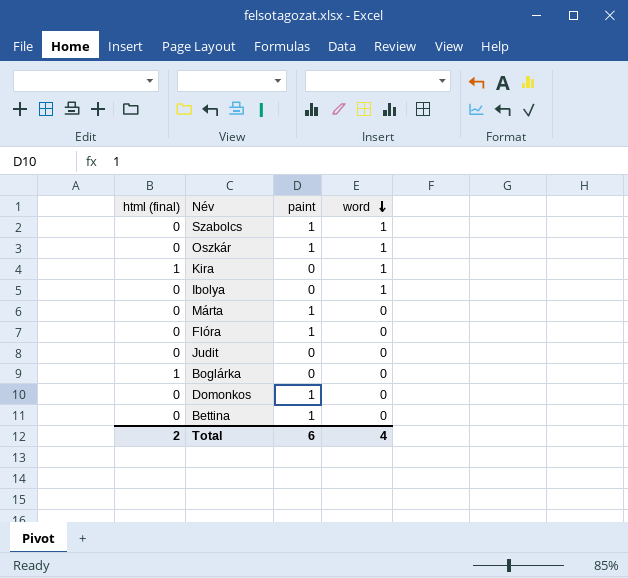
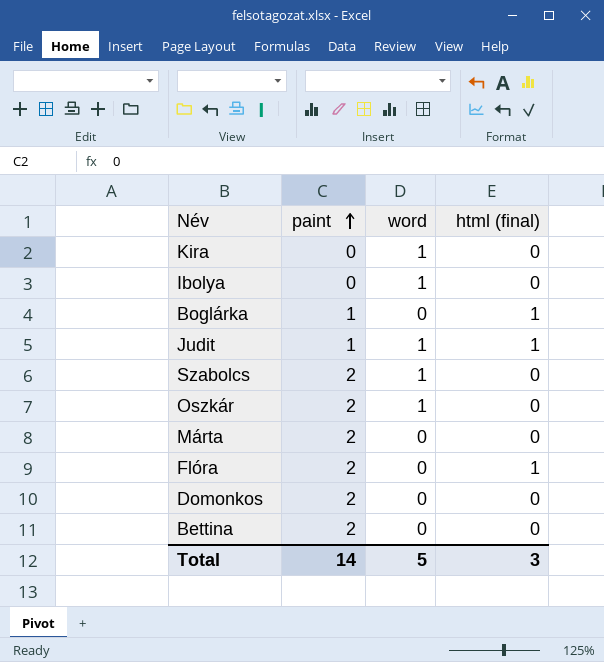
row order: word descending -> paint ascending
column html (final) | position: 1 -> 4
Kira | html (final): 1 -> 0
Boglárka | paint: 0 -> 1
Judit | paint: 0 -> 1
Judit | word: 0 -> 1
Judit | html (final): 0 -> 1
Szabolcs | paint: 1 -> 2
Oszkár | paint: 1 -> 2
Márta | paint: 1 -> 2
Flóra | paint: 1 -> 2
Flóra | html (final): 0 -> 1
Domonkos | paint: 1 -> 2
Bettina | paint: 1 -> 2
Total | paint: 6 -> 14
Total | word: 4 -> 5
Total | html (final): 2 -> 3

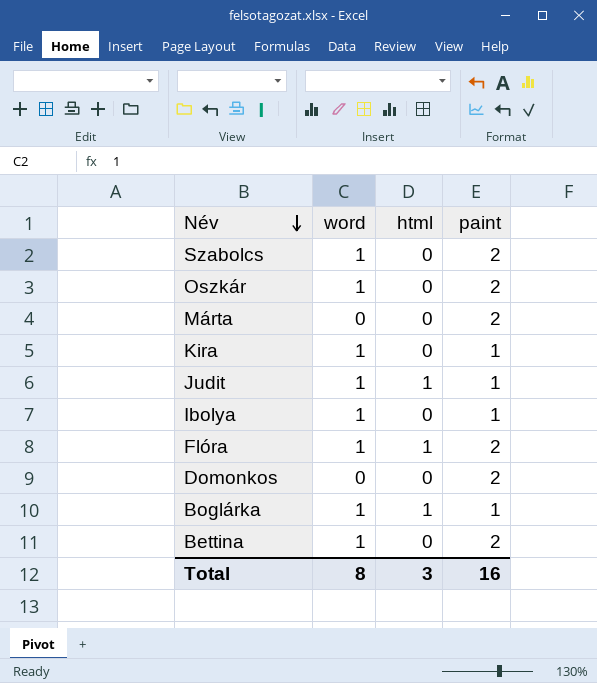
row order: paint ascending -> Név descending
column name: html (final) -> html
column paint | position: 2 -> 4
Kira | paint: 0 -> 1
Ibolya | paint: 0 -> 1
Flóra | word: 0 -> 1
Boglárka | word: 0 -> 1
Bettina | word: 0 -> 1
Total | word: 5 -> 8
Total | paint: 14 -> 16

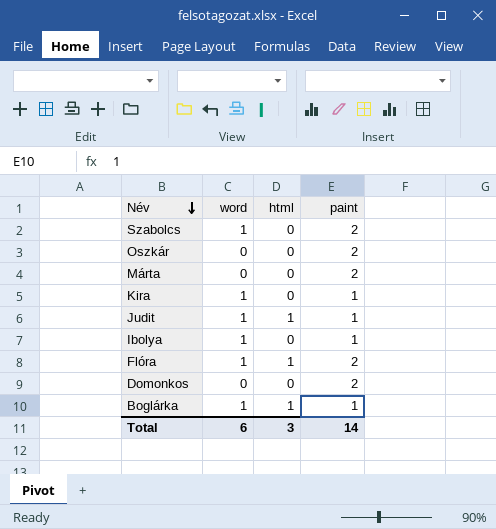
row Bettina: 1 | 0 | 2 -> none
Oszkár | word: 1 -> 0
Total | word: 8 -> 6
Total | paint: 16 -> 14

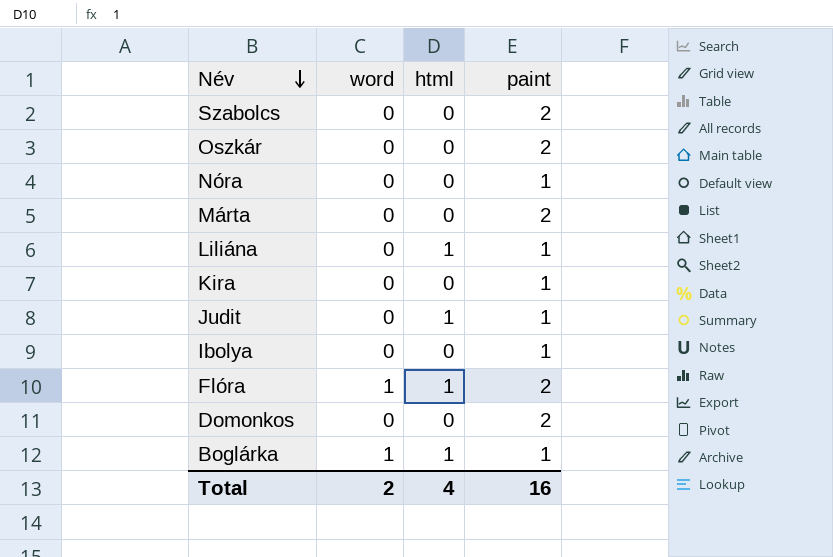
Szabolcs | word: 1 -> 0
row Nóra: none -> 0 | 0 | 1
row Liliána: none -> 0 | 1 | 1
Kira | word: 1 -> 0
Judit | word: 1 -> 0
Ibolya | word: 1 -> 0
Total | word: 6 -> 2
Total | html: 3 -> 4
Total | paint: 14 -> 16

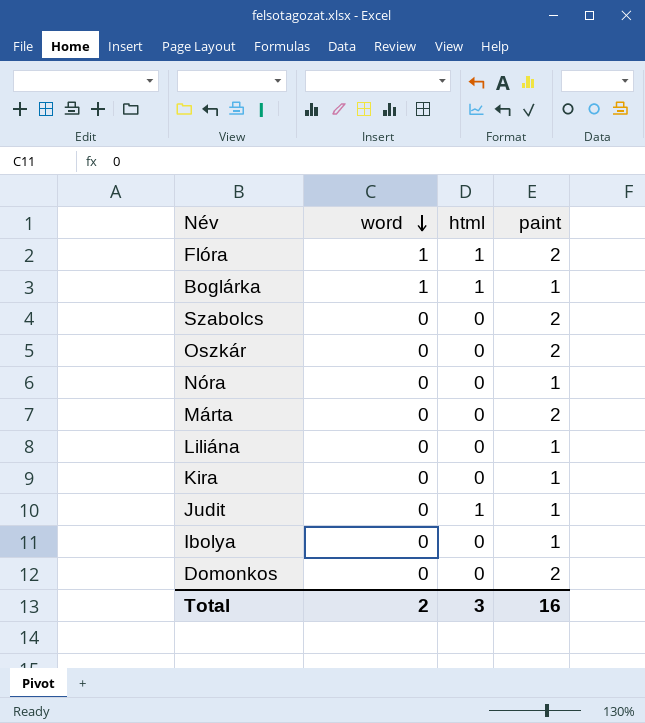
row order: Név descending -> word descending
Liliána | html: 1 -> 0
Total | html: 4 -> 3

